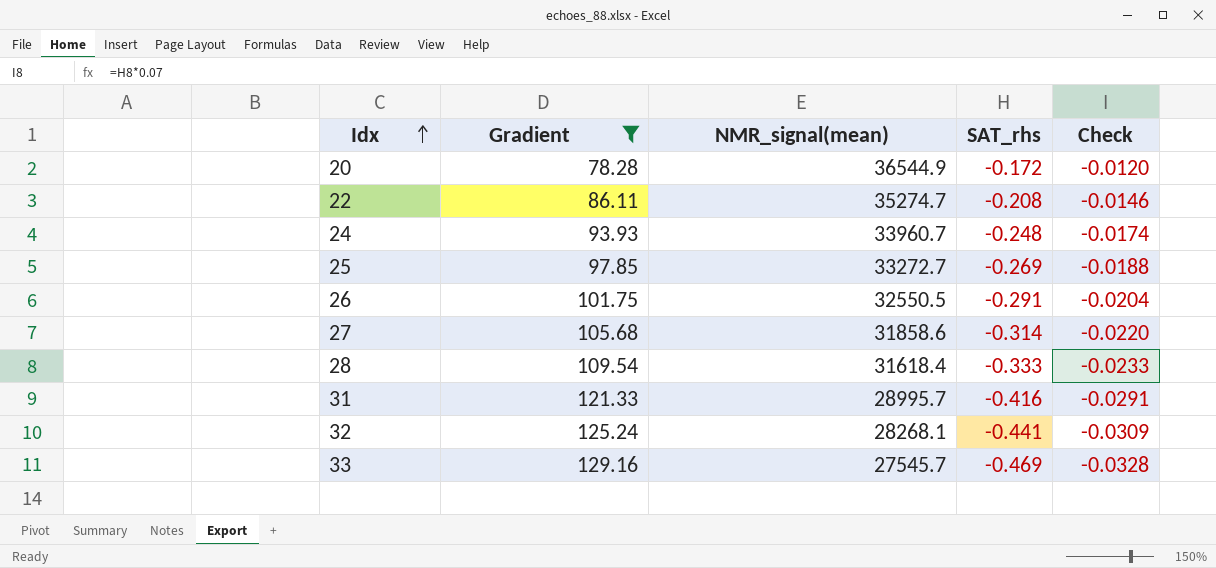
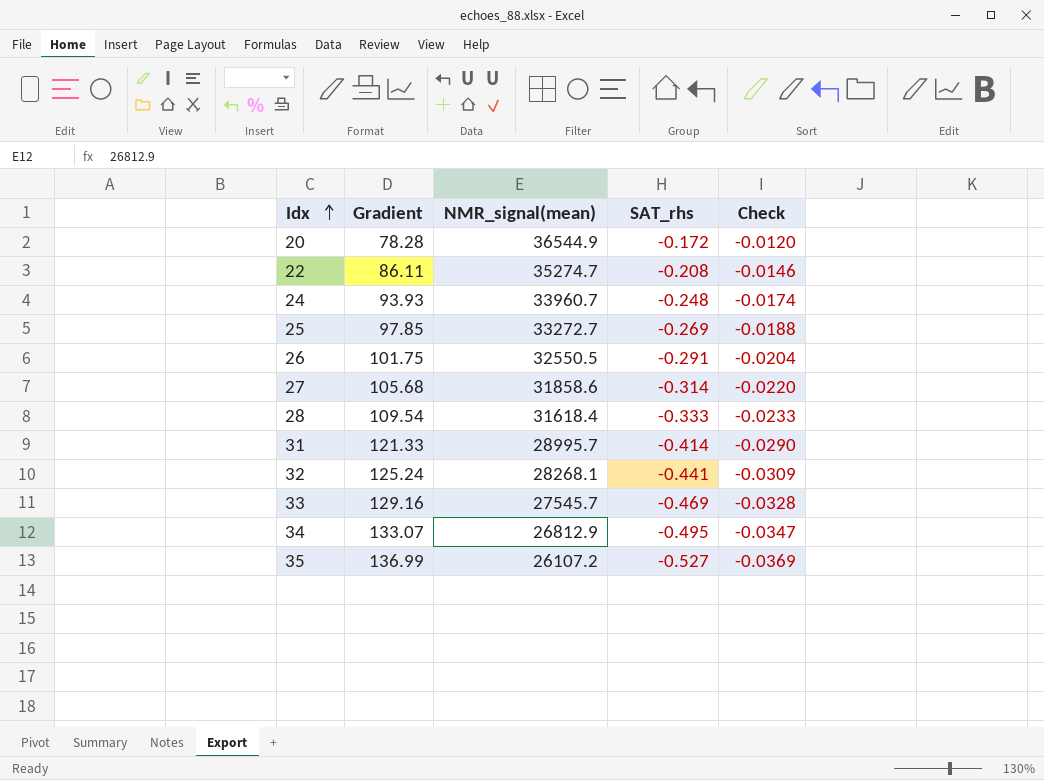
filter: Gradient <= 129.16 -> none
31 | SAT_rhs: -0.416 -> -0.414
31 | Check: -0.0291 -> -0.0290

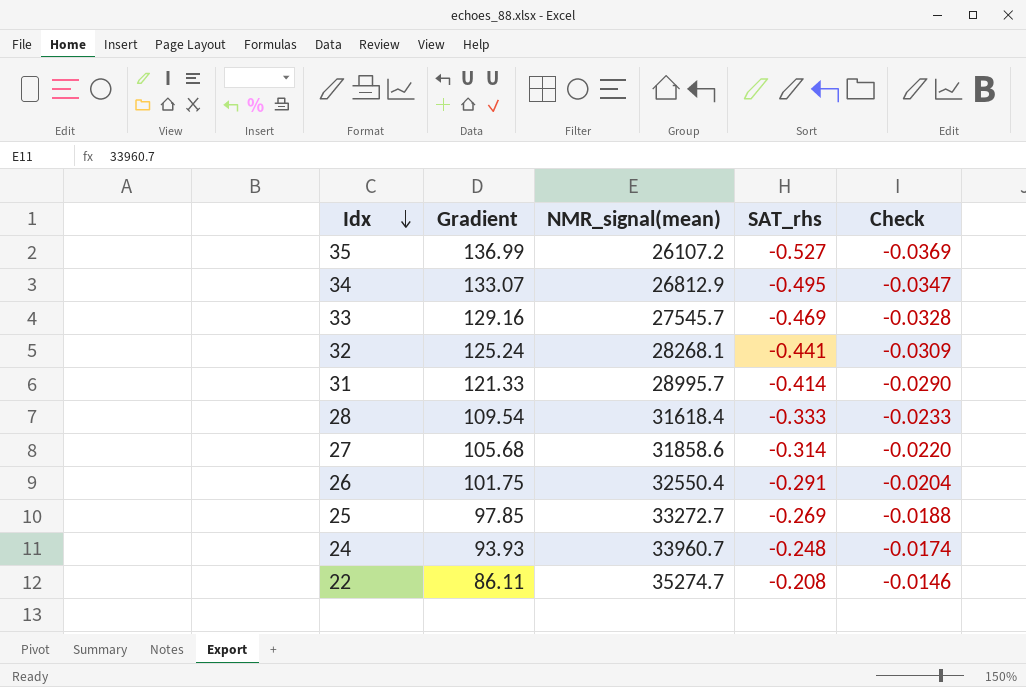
row order: Idx ascending -> Idx descending
row 20: 78.28 | 36544.9 | -0.172 | -0.0120 -> none
26 | NMR_signal(mean): 32550.5 -> 32550.4

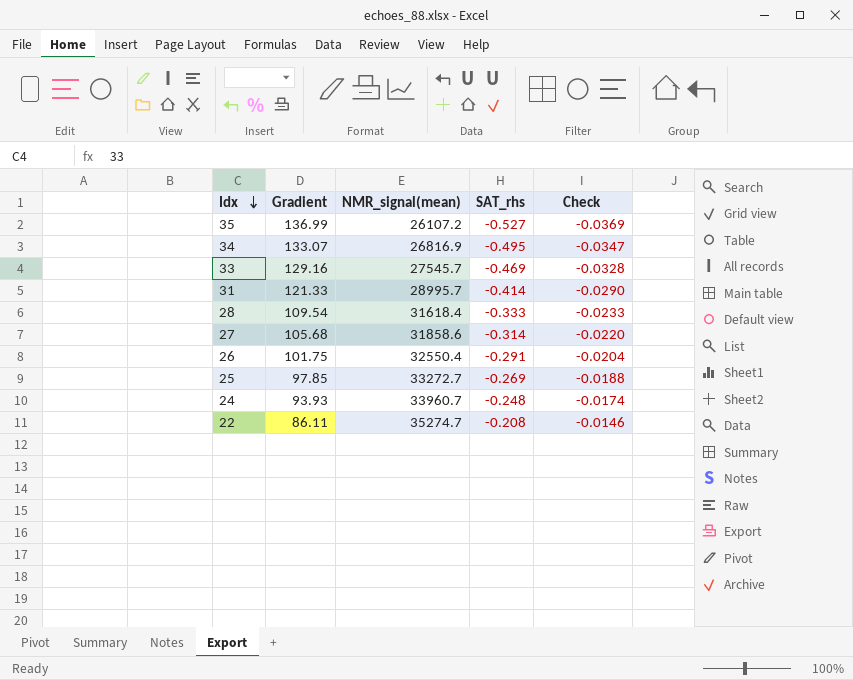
row 32: 125.24 | 28268.1 | -0.441 | -0.0309 -> none
34 | NMR_signal(mean): 26812.9 -> 26816.9

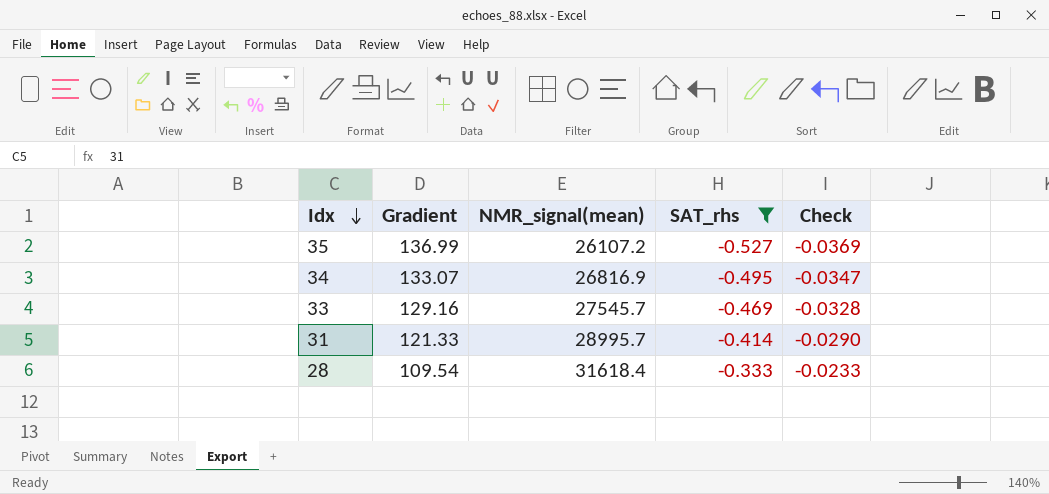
filter: none -> SAT_rhs <= -0.333

